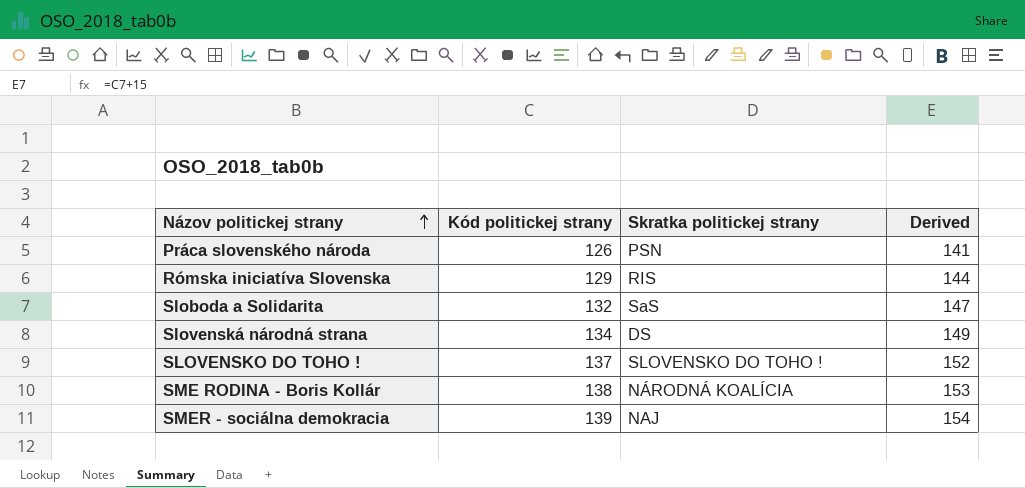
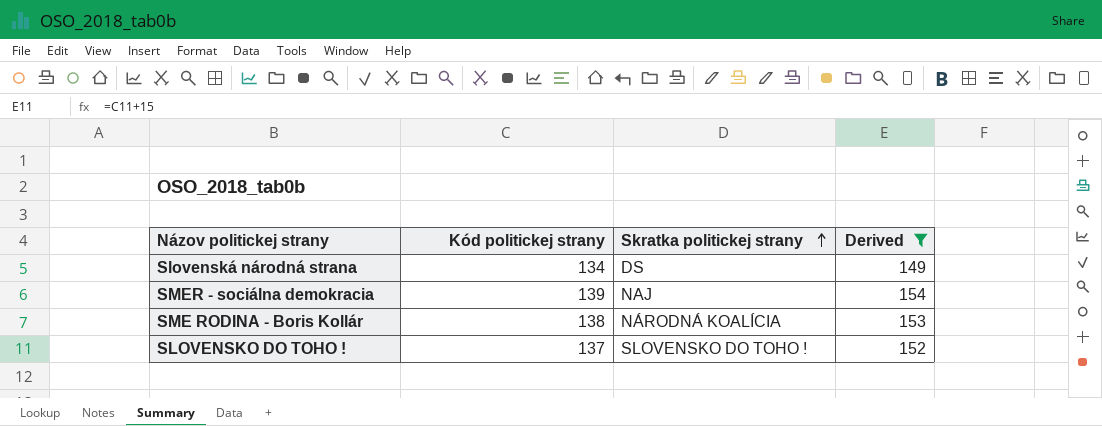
filter: none -> Derived >= 149
row order: Názov politickej strany ascending -> Skratka politickej strany ascending

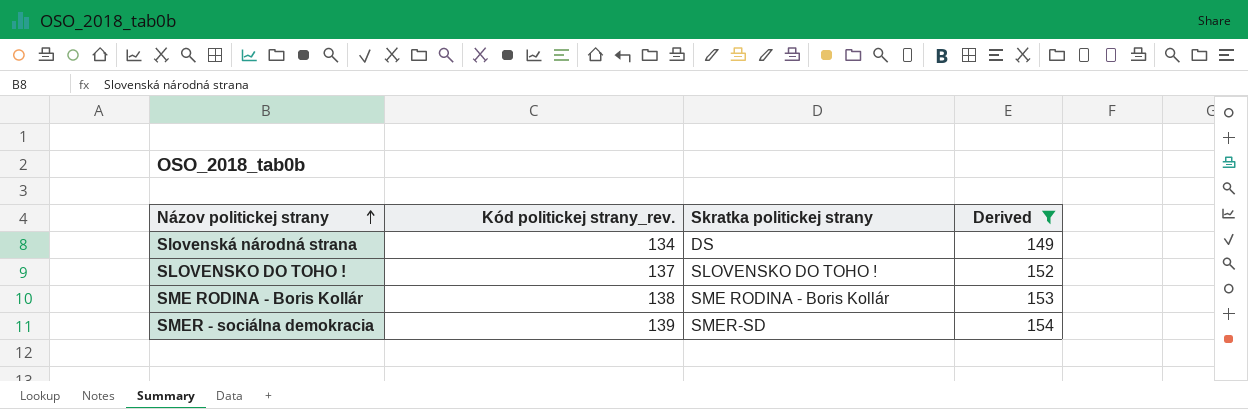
row order: Skratka politickej strany ascending -> Názov politickej strany ascending
column name: Kód politickej strany -> Kód politickej strany_rev.
SME RODINA - Boris Kollár | Skratka politickej strany: NÁRODNÁ KOALÍCIA -> SME RODINA - Boris Kollár
SMER - sociálna demokracia | Skratka politickej strany: NAJ -> SMER-SD

